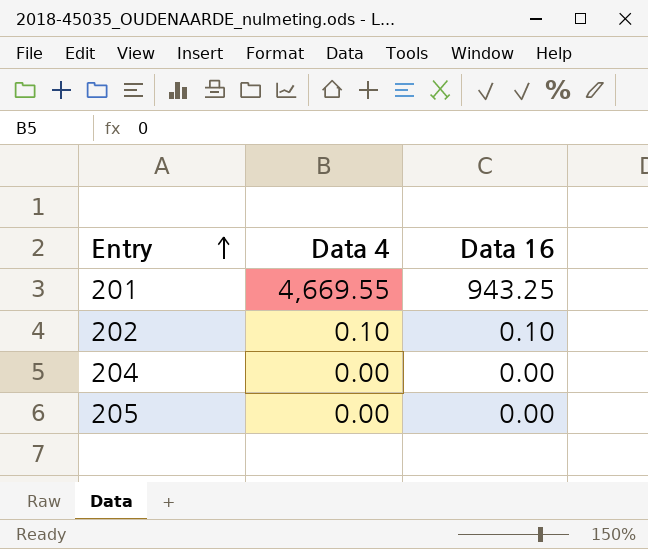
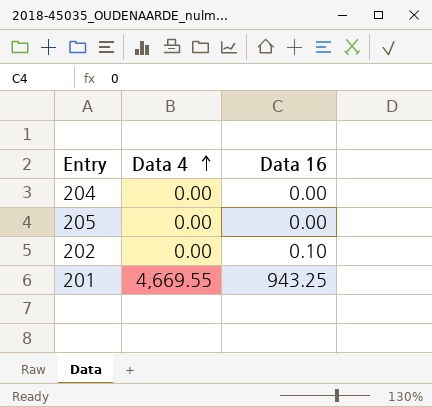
row order: Entry ascending -> Data 4 ascending
202 | Data 4: 0.10 -> 0.00

